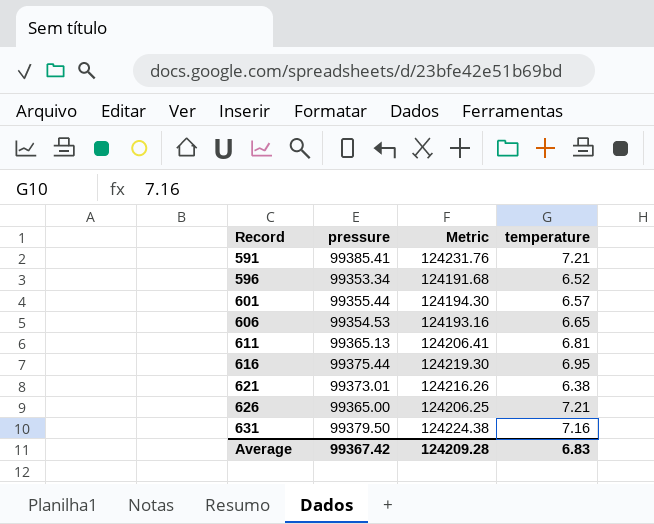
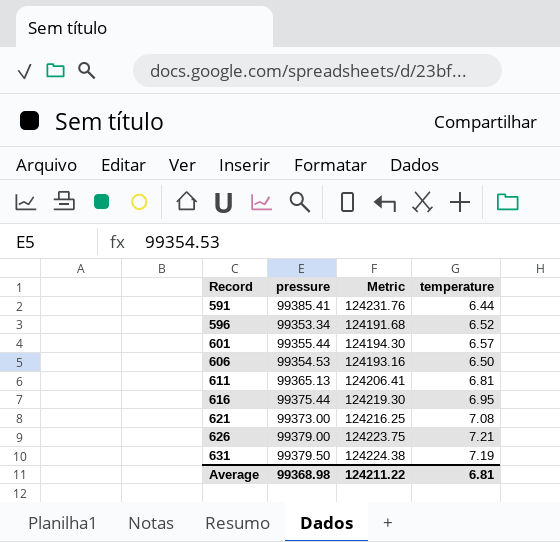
591 | temperature: 7.21 -> 6.44
606 | temperature: 6.65 -> 6.50
621 | pressure: 99373.01 -> 99373.00
621 | Metric: 124216.26 -> 124216.25
621 | temperature: 6.38 -> 7.08
626 | pressure: 99365.00 -> 99379.00
626 | Metric: 124206.25 -> 124223.75
631 | temperature: 7.16 -> 7.19
Average | pressure: 99367.42 -> 99368.98
Average | Metric: 124209.28 -> 124211.22
Average | temperature: 6.83 -> 6.81

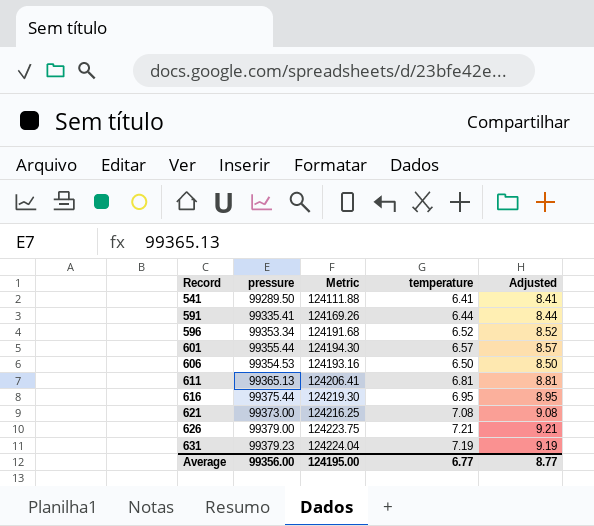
column Adjusted | formula: none -> [temperature] + 2
row 541: none -> 99289.50 | 124111.88 | 6.41 | 8.41
591 | pressure: 99385.41 -> 99335.41
591 | Metric: 124231.76 -> 124169.26
631 | pressure: 99379.50 -> 99379.23
631 | Metric: 124224.38 -> 124224.04
Average | pressure: 99368.98 -> 99356.00
Average | Metric: 124211.22 -> 124195.00
Average | temperature: 6.81 -> 6.77

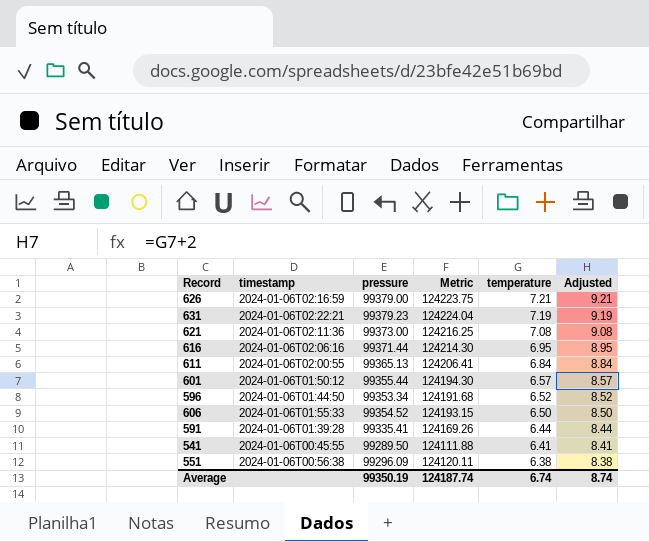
row order: Record ascending -> temperature descending
column timestamp | position: none -> 2
616 | pressure: 99375.44 -> 99371.44
616 | Metric: 124219.30 -> 124214.30
611 | temperature: 6.81 -> 6.84
611 | Adjusted: 8.81 -> 8.84
606 | pressure: 99354.53 -> 99354.52
606 | Metric: 124193.16 -> 124193.15
row 551: none -> 2024-01-06T00:56:38 | 99296.09 | 124120.11 | 6.38 | 8.38
Average | pressure: 99356.00 -> 99350.19
Average | Metric: 124195.00 -> 124187.74
Average | temperature: 6.77 -> 6.74
Average | Adjusted: 8.77 -> 8.74

